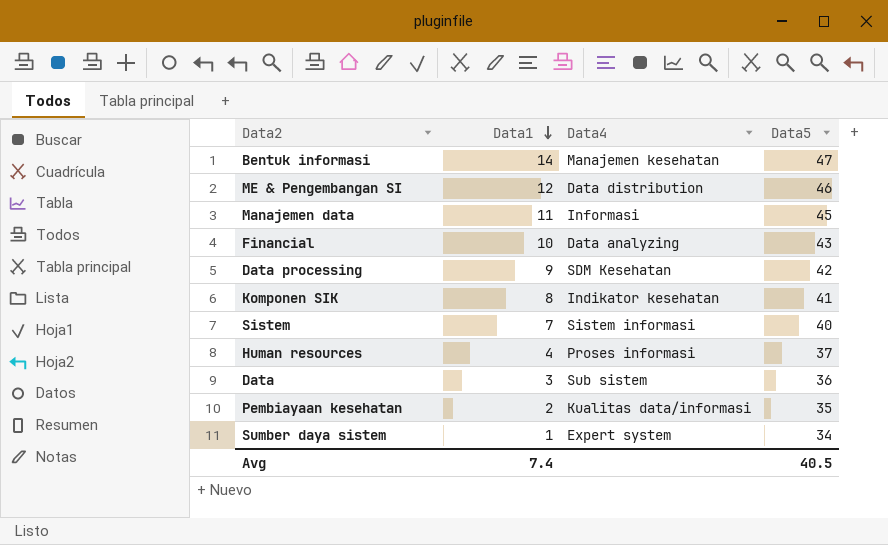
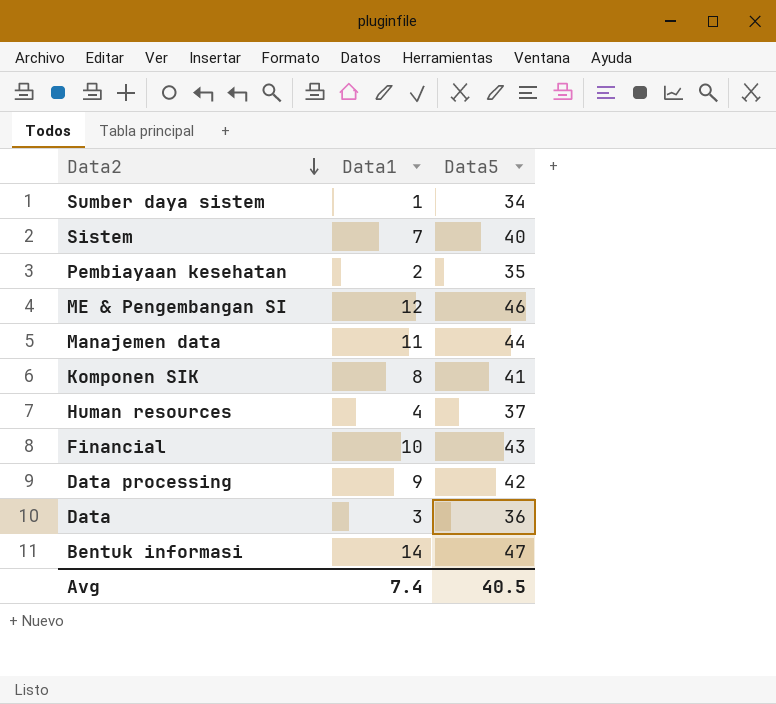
row order: Data1 descending -> Data2 descending
column Data4 | position: 3 -> none
Manajemen data | Data5: 45 -> 44

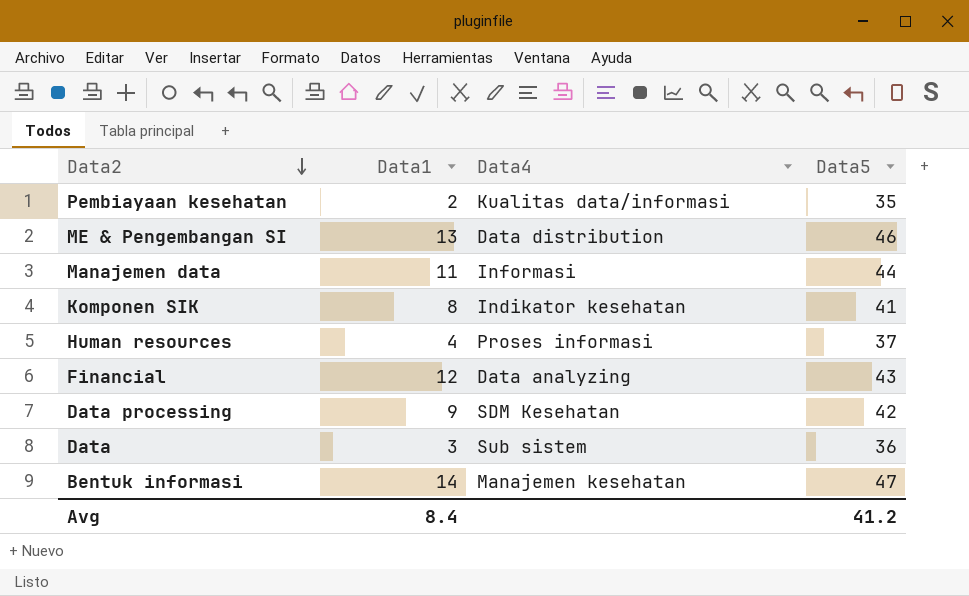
column Data4 | position: none -> 3
row Sumber daya sistem: 1 | 34 -> none
row Sistem: 7 | 40 -> none
ME & Pengembangan SI | Data1: 12 -> 13
Financial | Data1: 10 -> 12
Avg | Data1: 7.4 -> 8.4
Avg | Data5: 40.5 -> 41.2

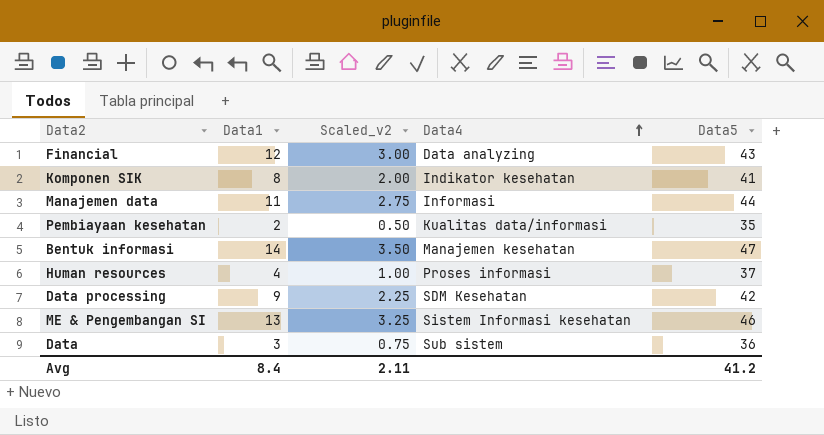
row order: Data2 descending -> Data4 ascending
column Scaled_v2 | formula: none -> [Data1] * 0.25
ME & Pengembangan SI | Data4: Data distribution -> Sistem Informasi kesehatan

